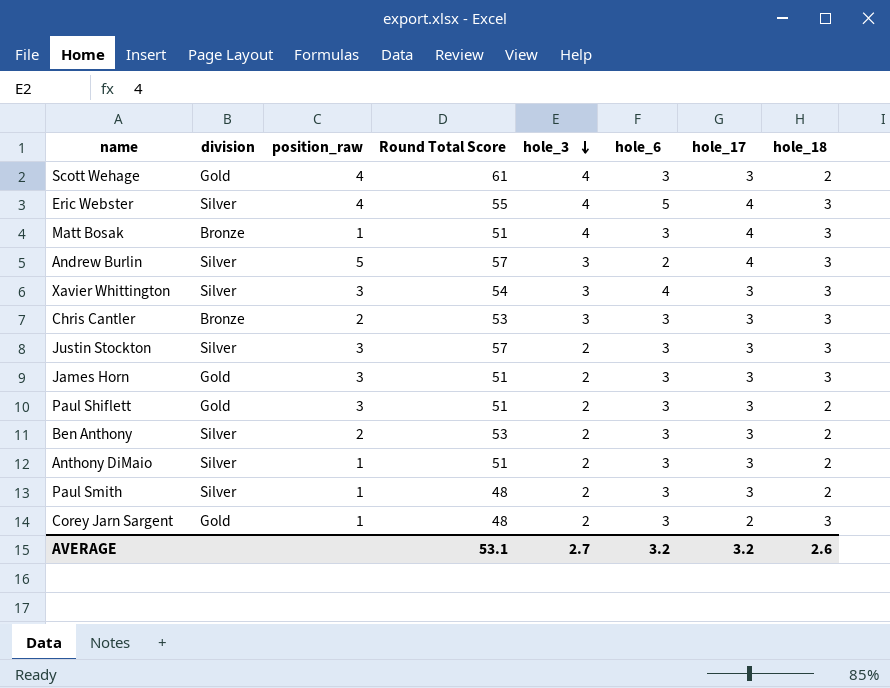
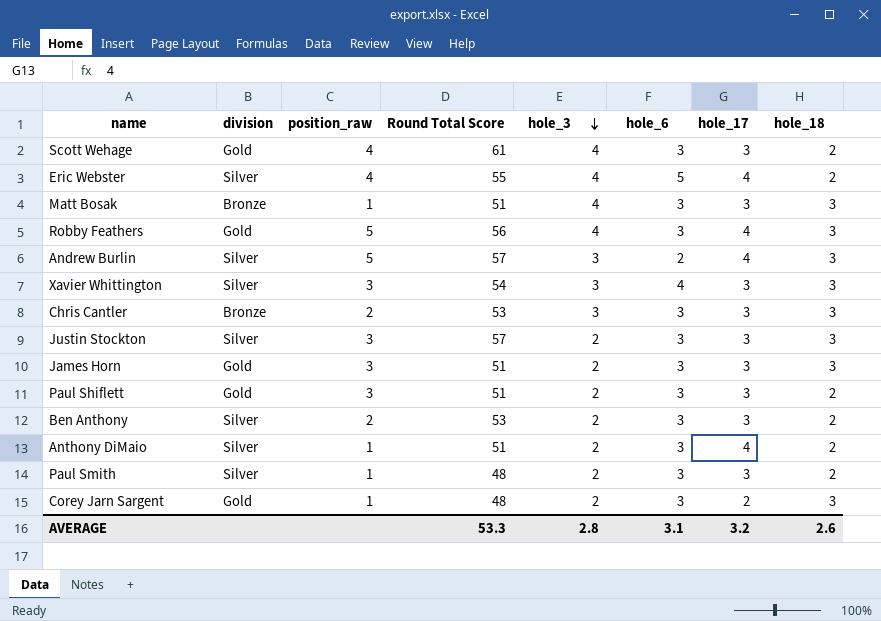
Eric Webster | hole_18: 3 -> 2
Matt Bosak | hole_17: 4 -> 3
row Robby Feathers: none -> Gold | 5 | 56 | 4 | 3 | 4 | 3
Anthony DiMaio | hole_17: 3 -> 4
AVERAGE | Round Total Score: 53.1 -> 53.3
AVERAGE | hole_3: 2.7 -> 2.8
AVERAGE | hole_6: 3.2 -> 3.1

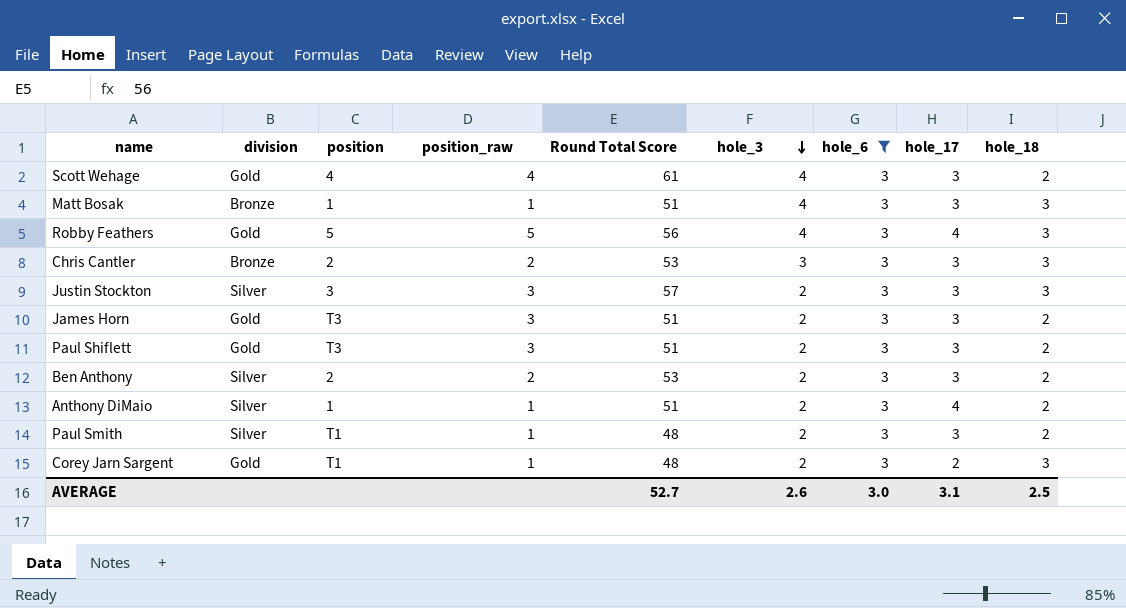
filter: none -> hole_6 = 3
column position | position: none -> 3
James Horn | hole_18: 3 -> 2
AVERAGE | Round Total Score: 53.3 -> 52.7
AVERAGE | hole_3: 2.8 -> 2.6
AVERAGE | hole_6: 3.1 -> 3.0
AVERAGE | hole_17: 3.2 -> 3.1
AVERAGE | hole_18: 2.6 -> 2.5

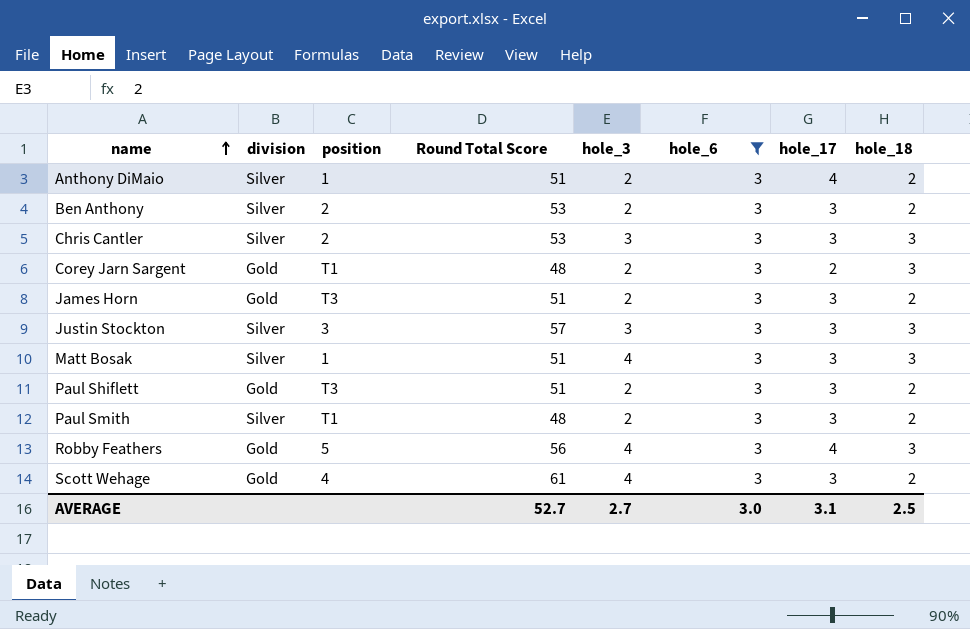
row order: hole_3 descending -> name ascending
column position_raw | position: 4 -> none
Chris Cantler | division: Bronze -> Silver
Justin Stockton | hole_3: 2 -> 3
Matt Bosak | division: Bronze -> Silver
AVERAGE | hole_3: 2.6 -> 2.7

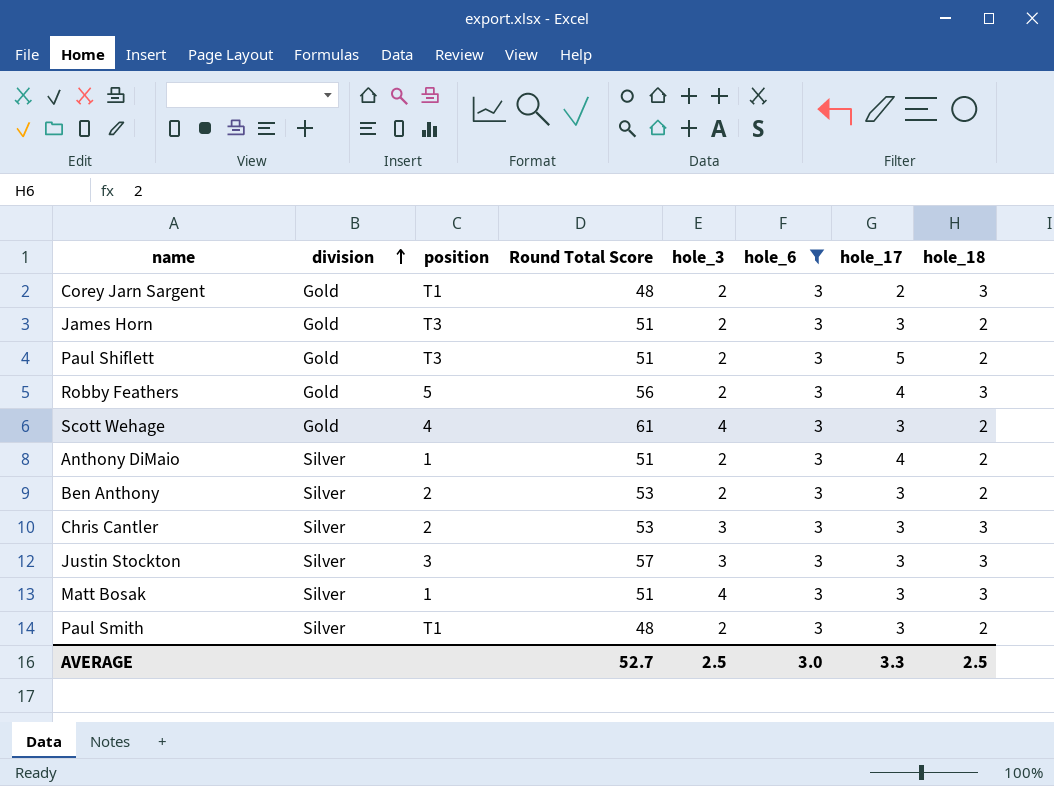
row order: name ascending -> division ascending
Paul Shiflett | hole_17: 3 -> 5
Robby Feathers | hole_3: 4 -> 2
AVERAGE | hole_3: 2.7 -> 2.5
AVERAGE | hole_17: 3.1 -> 3.3

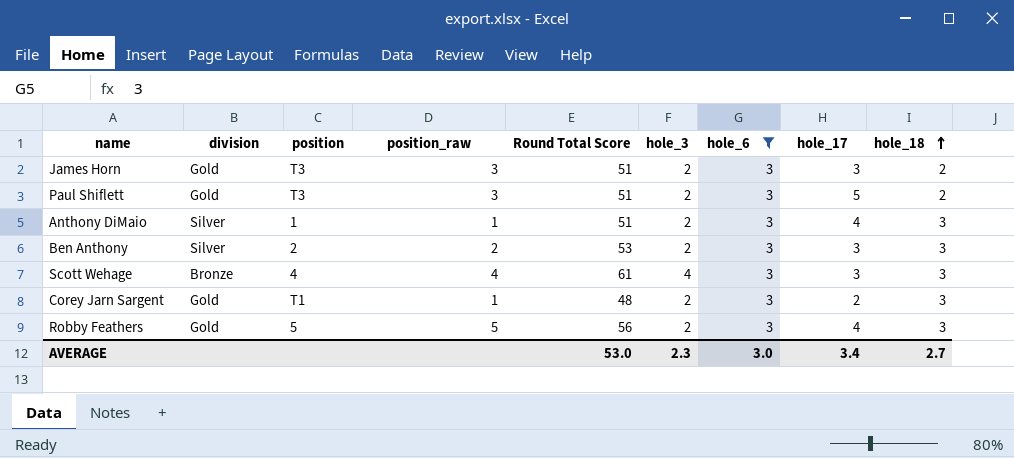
row order: division ascending -> hole_18 ascending
column position_raw | position: none -> 4
row Chris Cantler: Silver | 2 | 53 | 3 | 3 | 3 | 3 -> none
row Justin Stockton: Silver | 3 | 57 | 3 | 3 | 3 | 3 -> none
row Matt Bosak: Silver | 1 | 51 | 4 | 3 | 3 | 3 -> none
row Paul Smith: Silver | T1 | 48 | 2 | 3 | 3 | 2 -> none
Anthony DiMaio | hole_18: 2 -> 3
Ben Anthony | hole_18: 2 -> 3
Scott Wehage | division: Gold -> Bronze
Scott Wehage | hole_18: 2 -> 3
AVERAGE | Round Total Score: 52.7 -> 53.0
AVERAGE | hole_3: 2.5 -> 2.3
AVERAGE | hole_17: 3.3 -> 3.4
AVERAGE | hole_18: 2.5 -> 2.7

